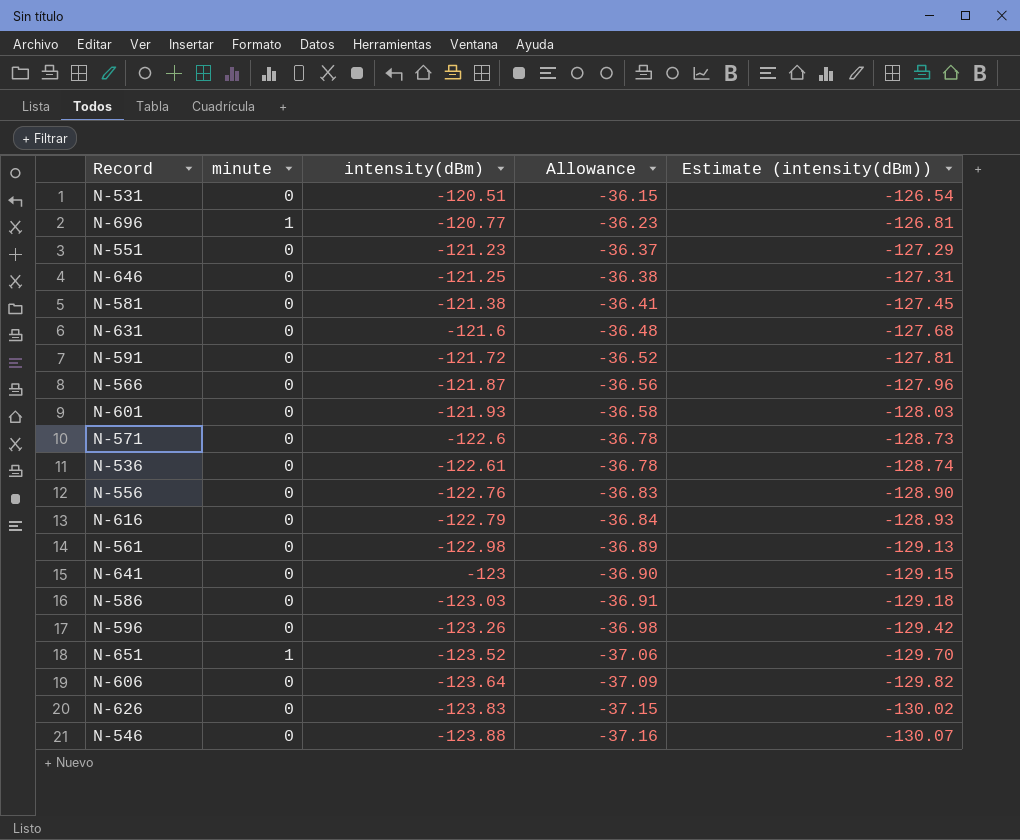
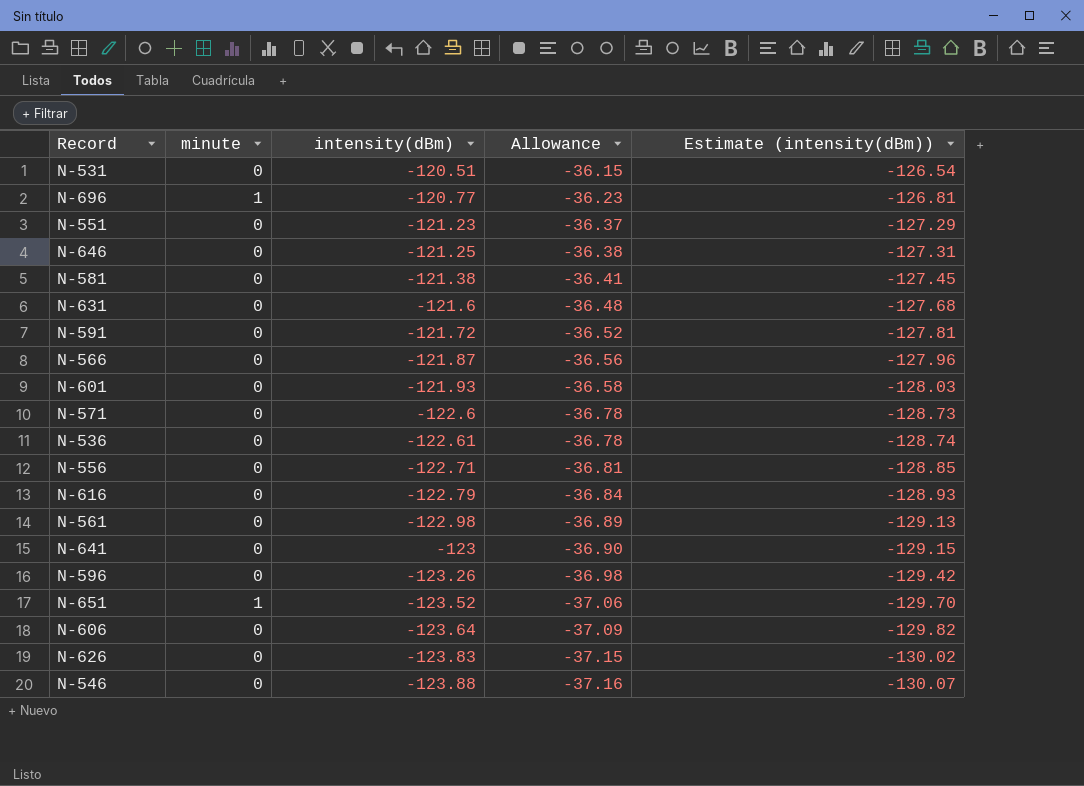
row N-586: 0 | -123.03 | -36.91 | -129.18 -> none
N-556 | intensity(dBm): -122.76 -> -122.71
N-556 | Allowance: -36.83 -> -36.81
N-556 | Estimate (intensity(dBm)): -128.90 -> -128.85

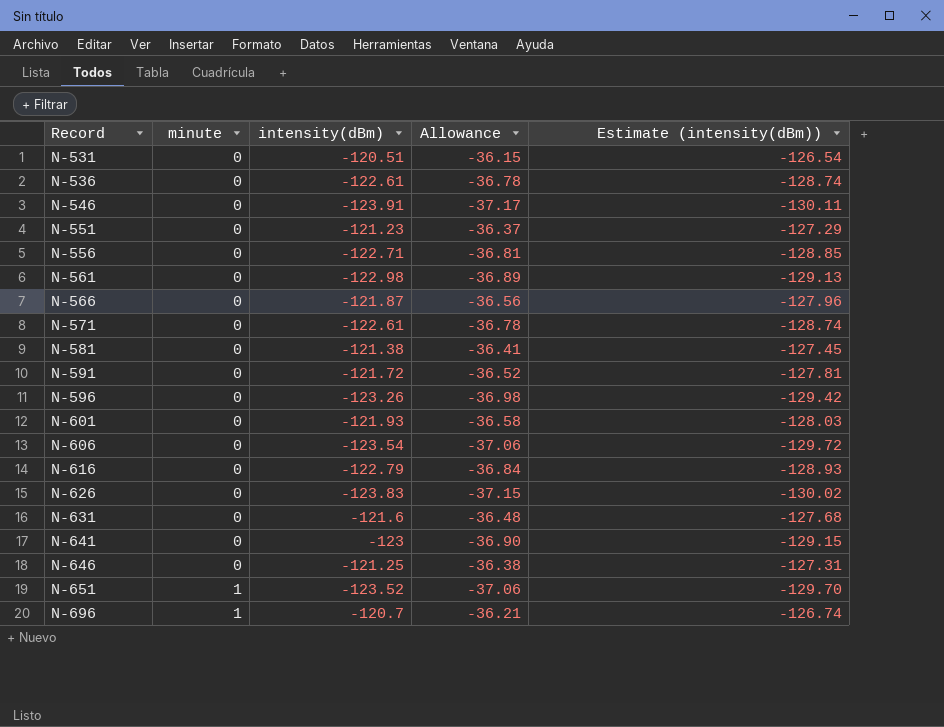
row order: intensity(dBm) descending -> Record ascending
N-546 | intensity(dBm): -123.88 -> -123.91
N-546 | Allowance: -37.16 -> -37.17
N-546 | Estimate (intensity(dBm)): -130.07 -> -130.11
N-571 | intensity(dBm): -122.6 -> -122.61
N-571 | Estimate (intensity(dBm)): -128.73 -> -128.74
N-606 | intensity(dBm): -123.64 -> -123.54
N-606 | Allowance: -37.09 -> -37.06
N-606 | Estimate (intensity(dBm)): -129.82 -> -129.72
N-696 | intensity(dBm): -120.77 -> -120.7
N-696 | Allowance: -36.23 -> -36.21
N-696 | Estimate (intensity(dBm)): -126.81 -> -126.74

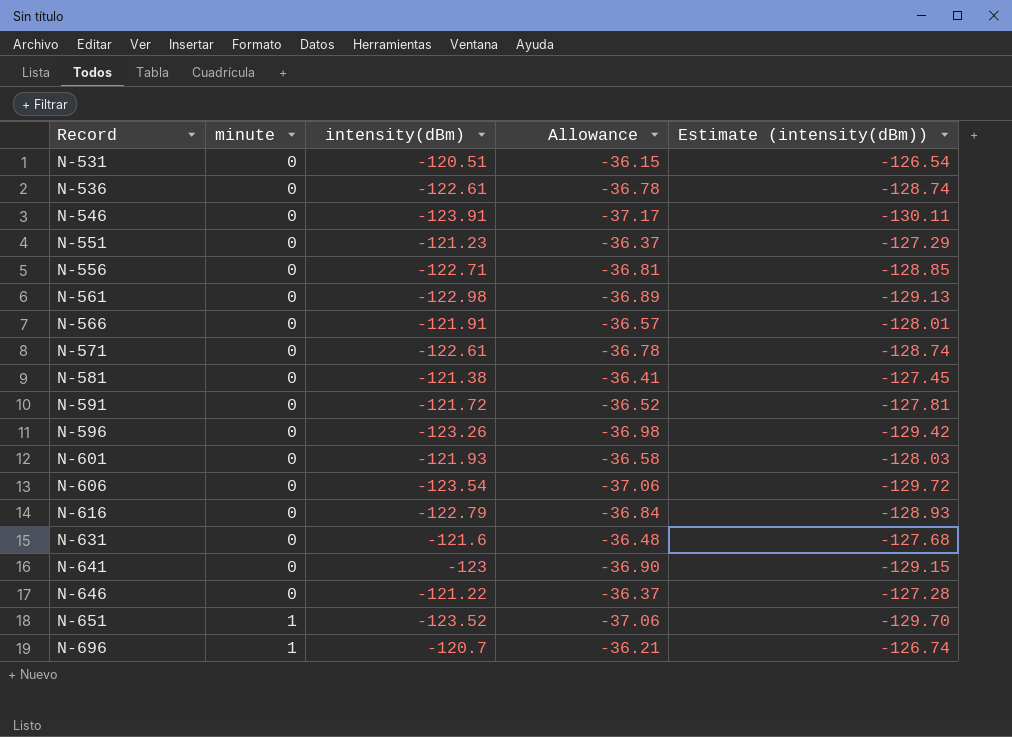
row N-626: 0 | -123.83 | -37.15 | -130.02 -> none
N-566 | intensity(dBm): -121.87 -> -121.91
N-566 | Allowance: -36.56 -> -36.57
N-566 | Estimate (intensity(dBm)): -127.96 -> -128.01
N-646 | intensity(dBm): -121.25 -> -121.22
N-646 | Allowance: -36.38 -> -36.37
N-646 | Estimate (intensity(dBm)): -127.31 -> -127.28

